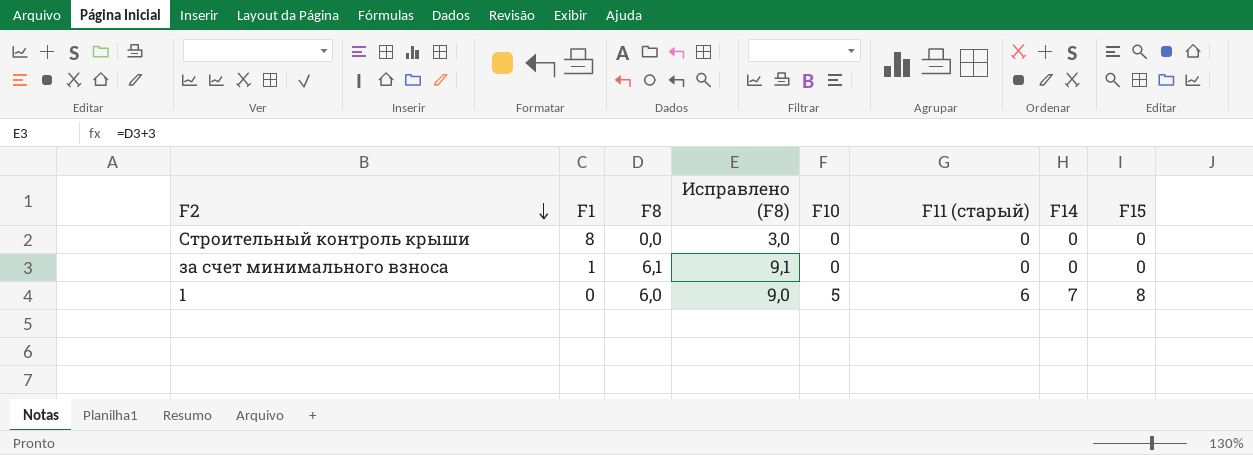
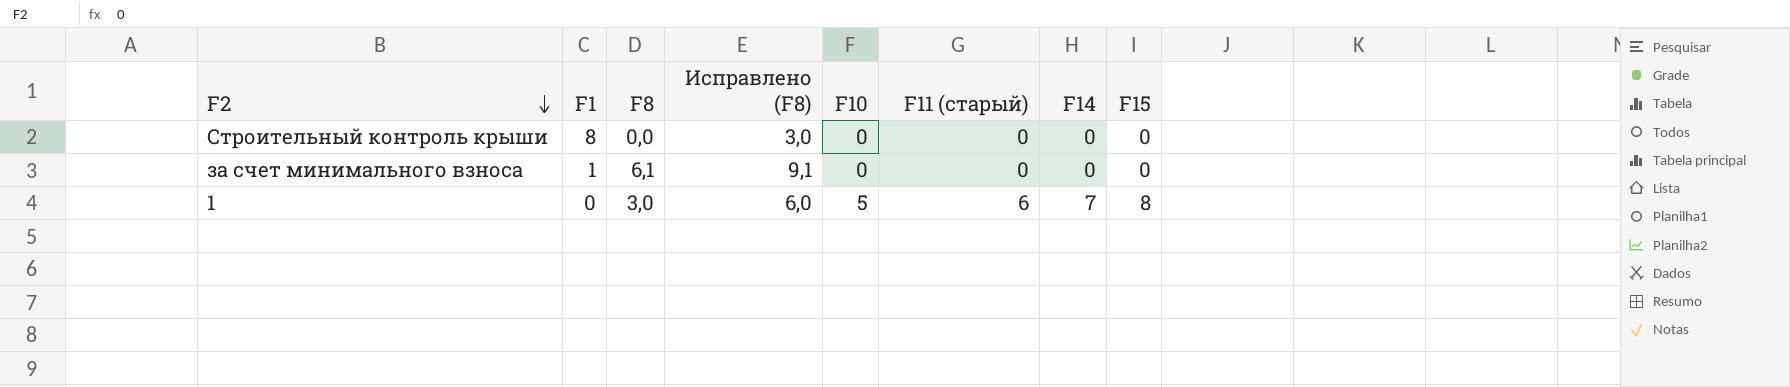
1 | F8: 6,0 -> 3,0
1 | Исправлено (F8): 9,0 -> 6,0

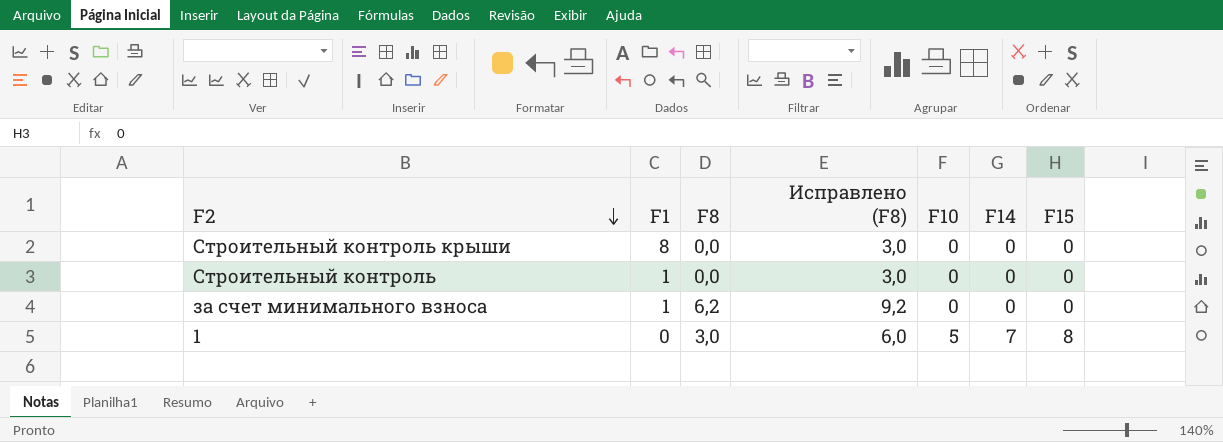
column F11 (старый) | position: 6 -> none
row Строительный контроль: none -> 1 | 0,0 | 3,0 | 0 | 0 | 0
за счет минимального взноса | F8: 6,1 -> 6,2
за счет минимального взноса | Исправлено (F8): 9,1 -> 9,2

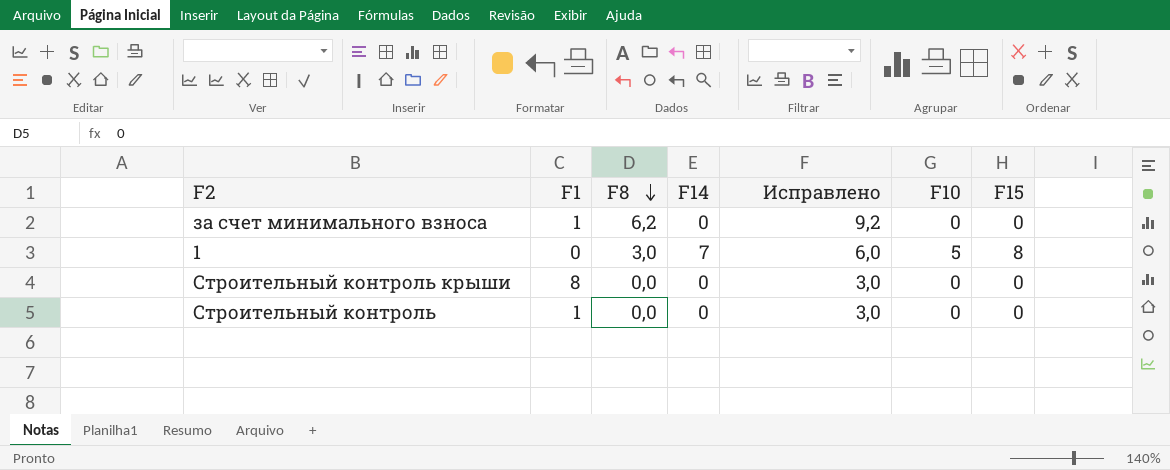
row order: F2 descending -> F8 descending
column F14 | position: 6 -> 4
column name: Исправлено (F8) -> Исправлено

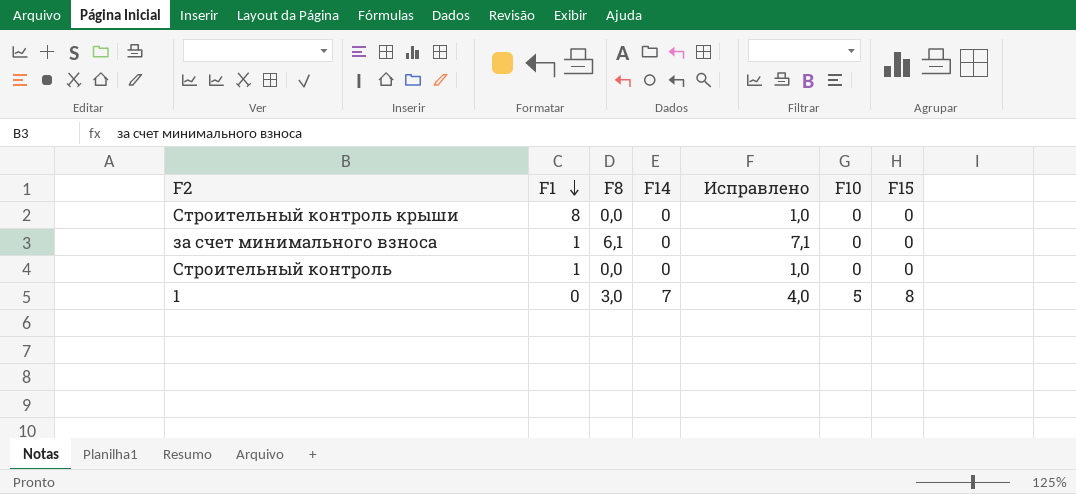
row order: F8 descending -> F1 descending
column Исправлено | formula: [F8] + 3 -> [F8] + 1
за счет минимального взноса | F8: 6,2 -> 6,1

